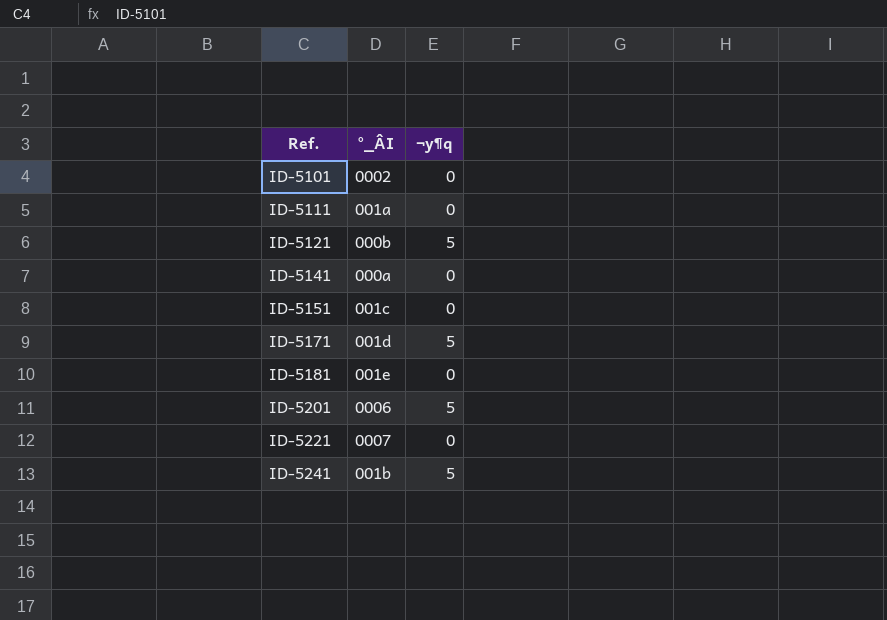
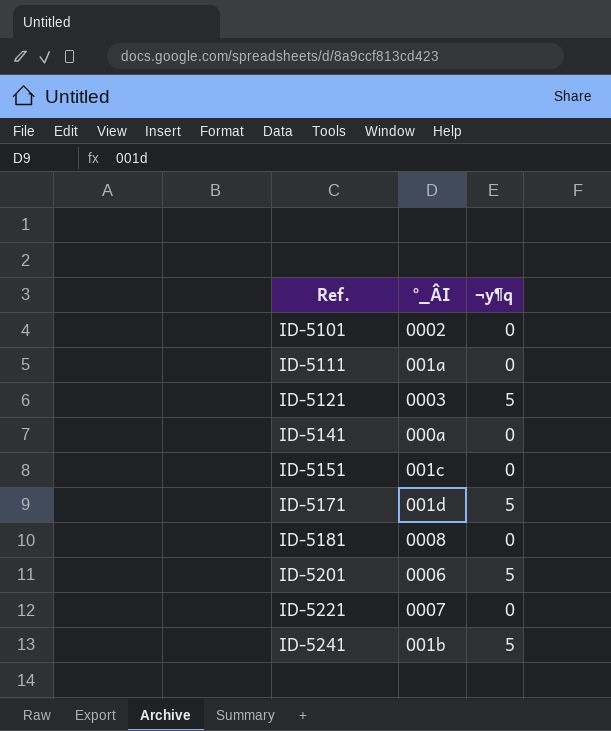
ID-5121 | °_ÂI: 000b -> 0003
ID-5181 | °_ÂI: 001e -> 0008

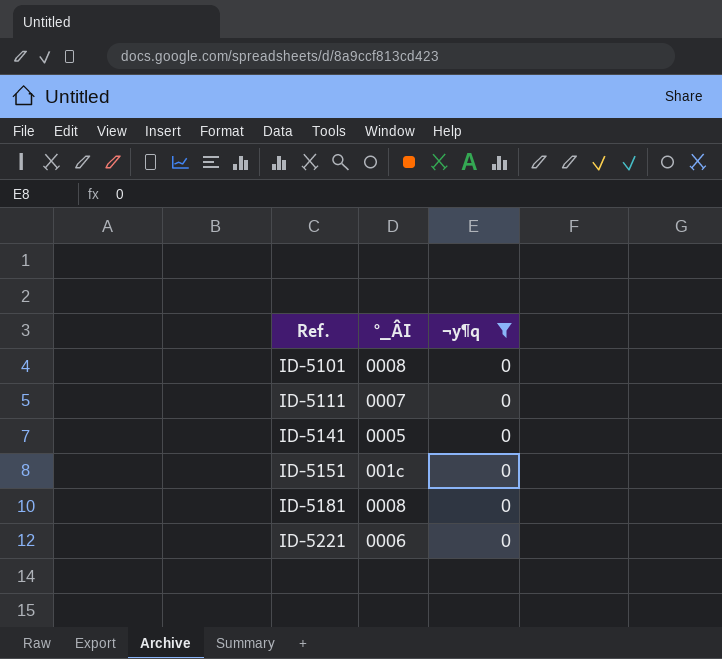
filter: none -> ¬y¶q = 0
ID-5101 | °_ÂI: 0002 -> 0008
ID-5111 | °_ÂI: 001a -> 0007
ID-5141 | °_ÂI: 000a -> 0005
ID-5221 | °_ÂI: 0007 -> 0006

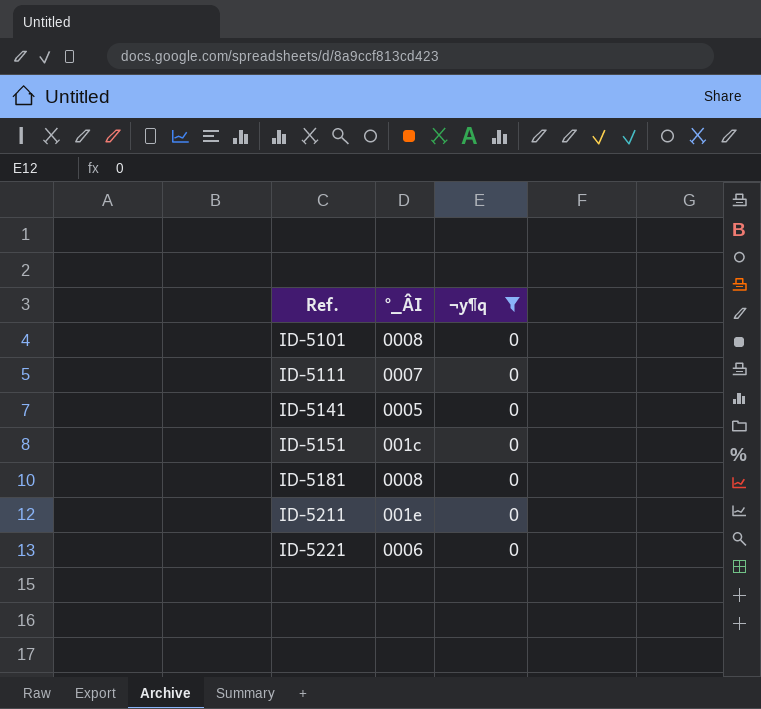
row ID-5211: none -> 001e | 0

